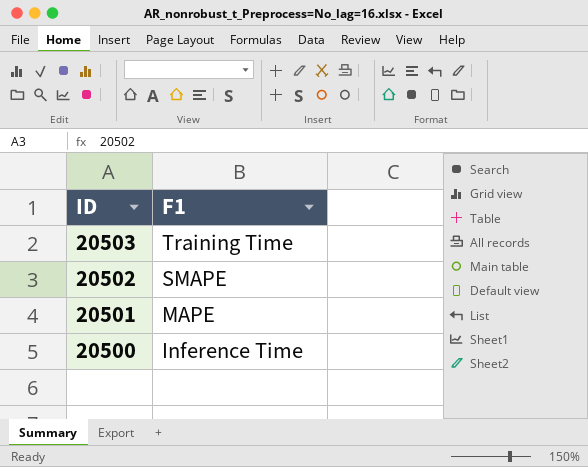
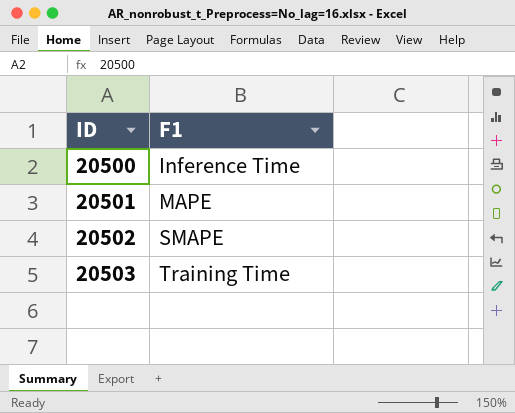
row order: ID descending -> ID ascending

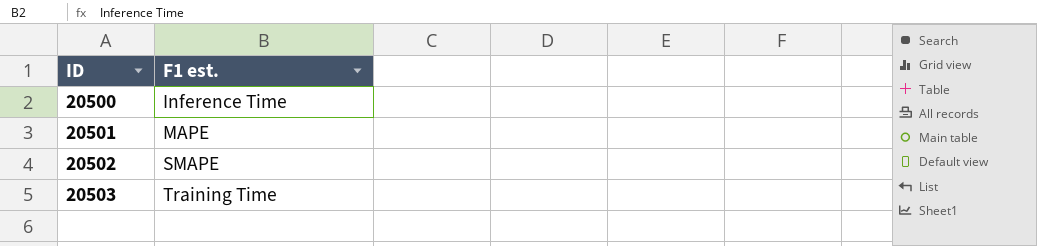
column name: F1 -> F1 est.

